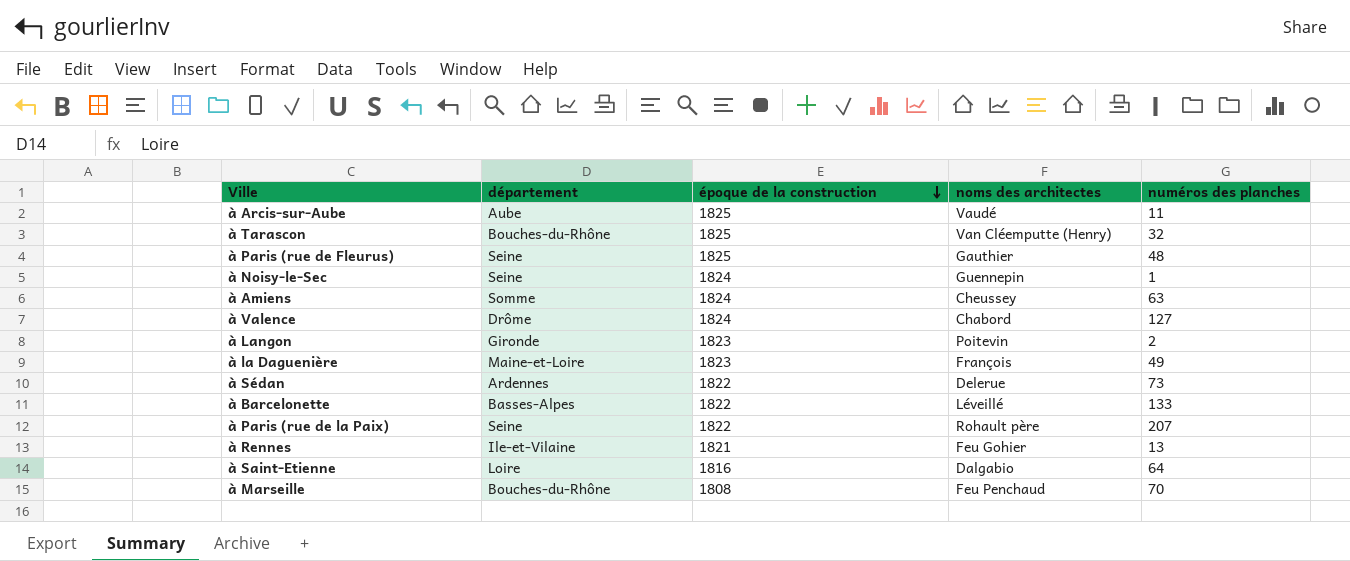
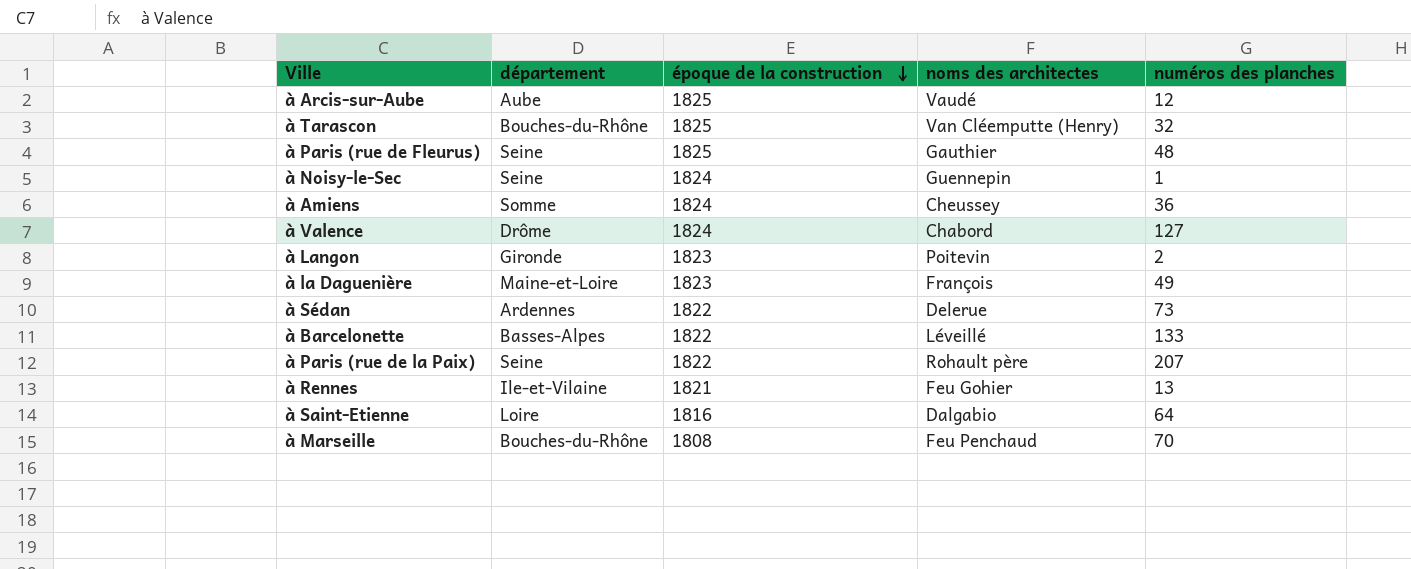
à Arcis-sur-Aube | numéros des planches: 11 -> 12
à Amiens | numéros des planches: 63 -> 36

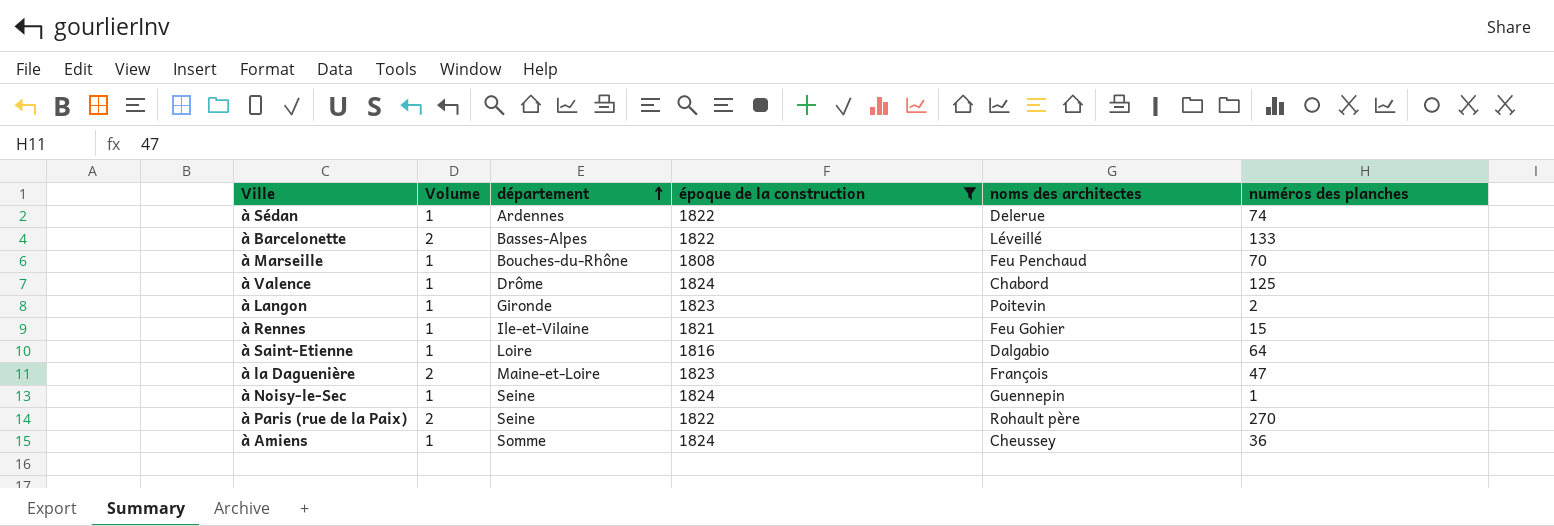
filter: none -> époque de la construction != 1825
row order: époque de la construction descending -> département ascending
column Volume | position: none -> 2
à Sédan | numéros des planches: 73 -> 74
à Valence | numéros des planches: 127 -> 125
à Rennes | numéros des planches: 13 -> 15
à la Daguenière | numéros des planches: 49 -> 47
à Paris (rue de la Paix) | numéros des planches: 207 -> 270

